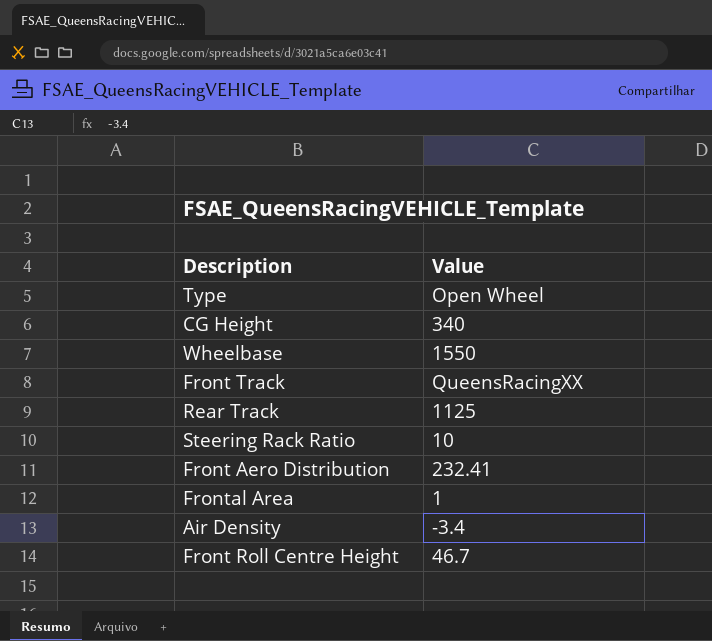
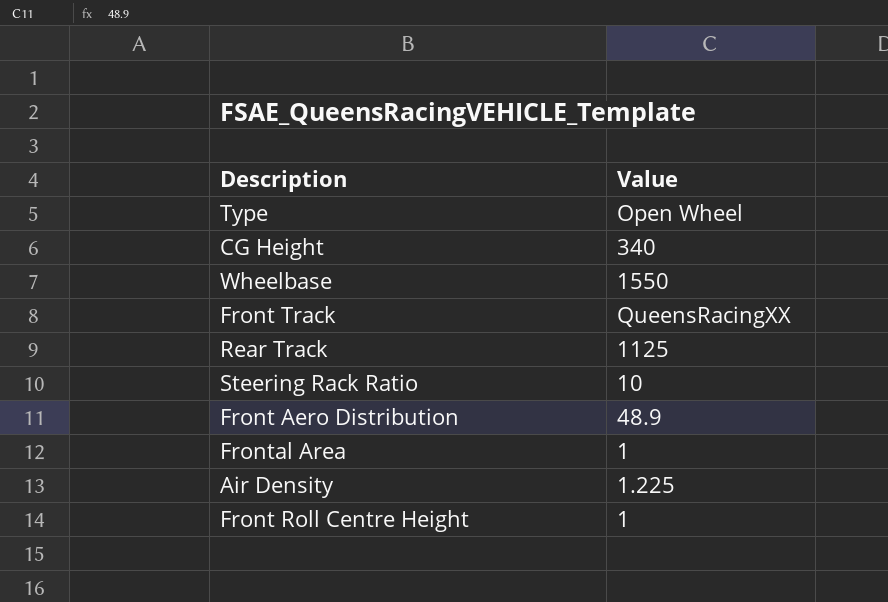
Front Aero Distribution | Value: 232.41 -> 48.9
Air Density | Value: -3.4 -> 1.225
Front Roll Centre Height | Value: 46.7 -> 1

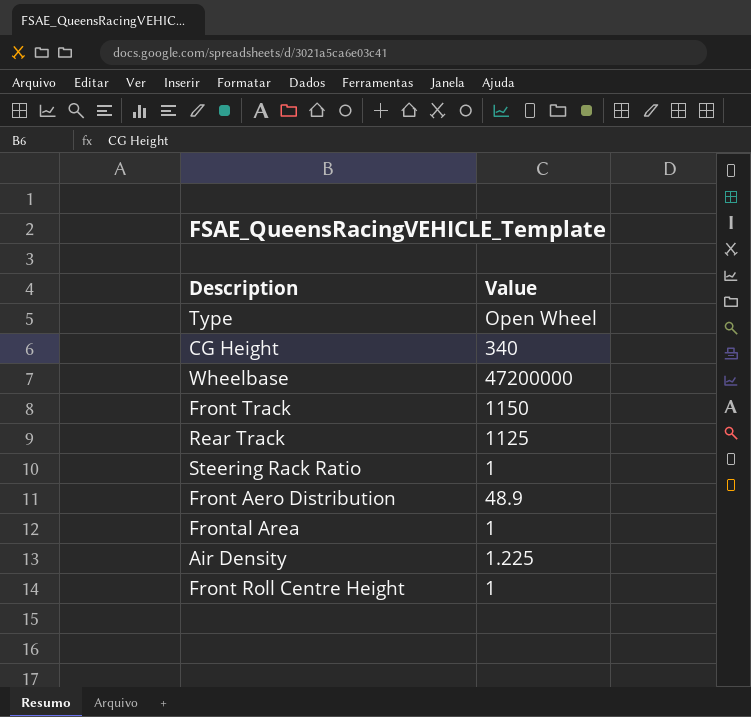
Wheelbase | Value: 1550 -> 47200000
Front Track | Value: QueensRacingXX -> 1150
Steering Rack Ratio | Value: 10 -> 1

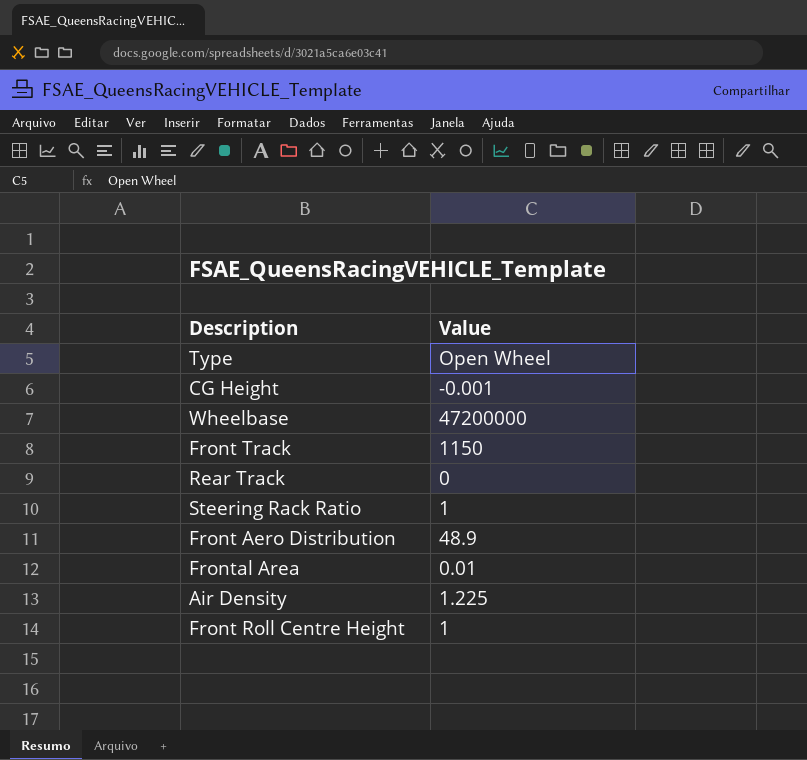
CG Height | Value: 340 -> -0.001
Rear Track | Value: 1125 -> 0
Frontal Area | Value: 1 -> 0.01

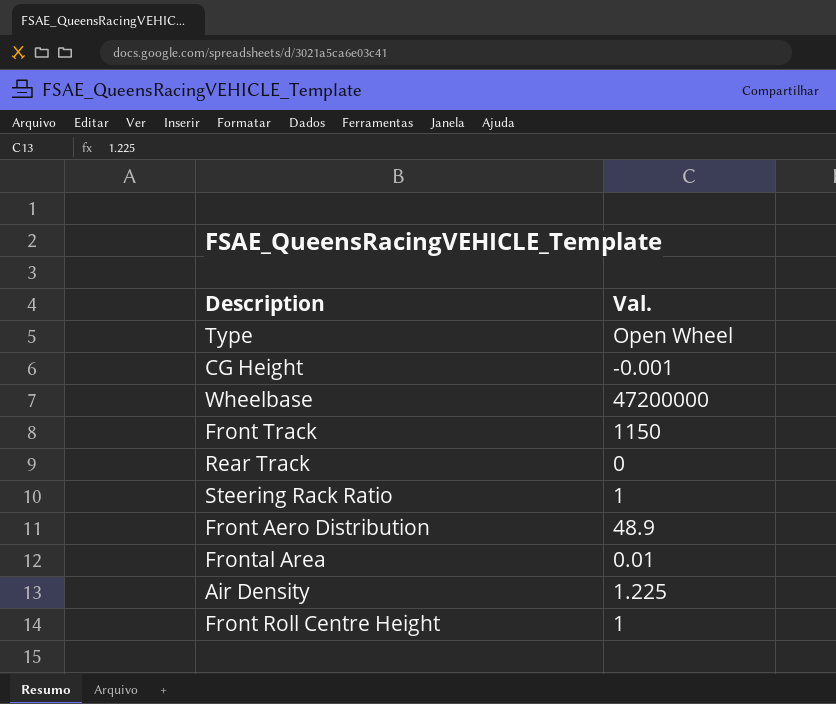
column name: Value -> Val.

